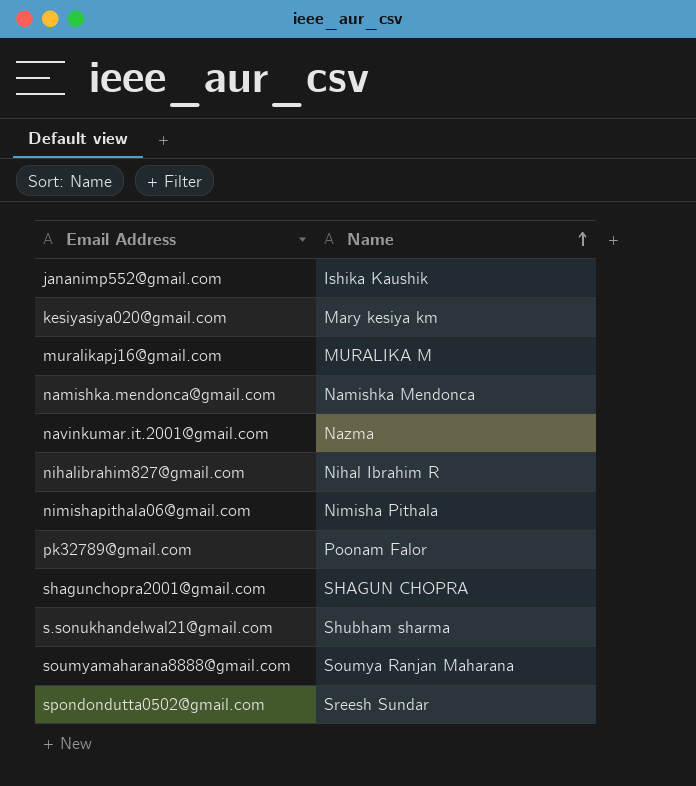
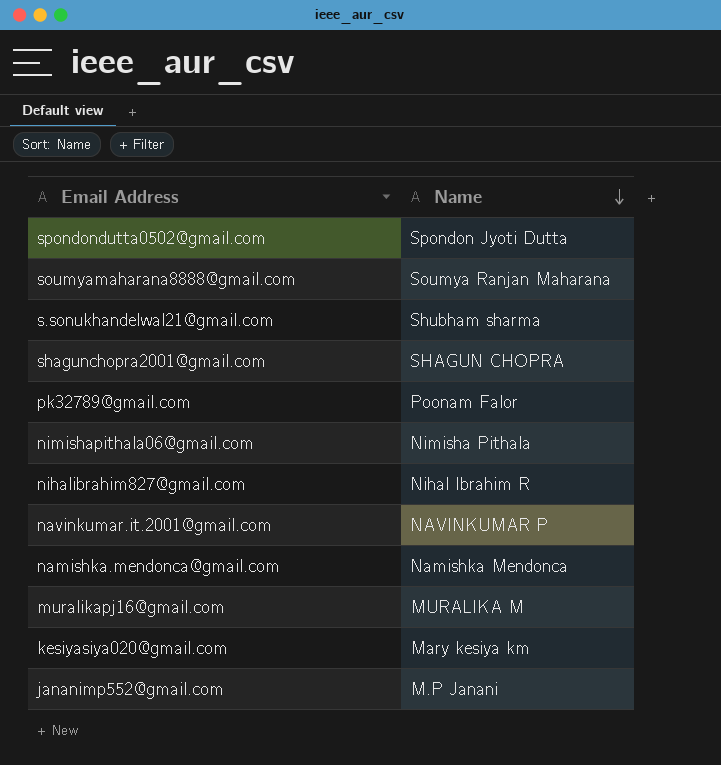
row order: Name ascending -> Name descending
spondondutta0502@gmail.com | Name: Sreesh Sundar -> Spondon Jyoti Dutta
navinkumar.it.2001@gmail.com | Name: Nazma -> NAVINKUMAR P
jananimp552@gmail.com | Name: Ishika Kaushik -> M.P Janani

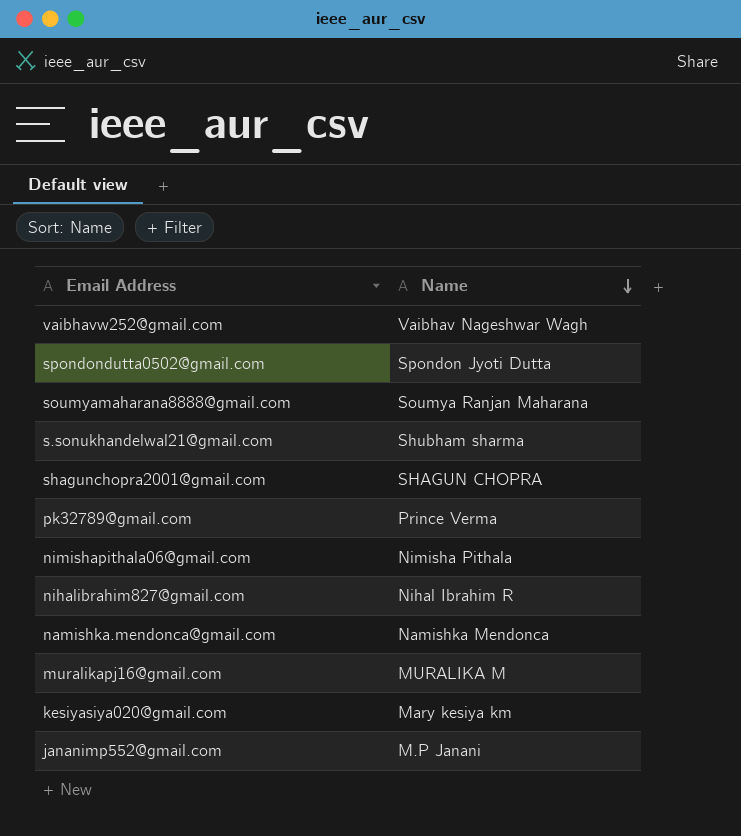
row navinkumar.it.2001@gmail.com: NAVINKUMAR P -> none
row vaibhavw252@gmail.com: none -> Vaibhav Nageshwar Wagh
pk32789@gmail.com | Name: Poonam Falor -> Prince Verma

